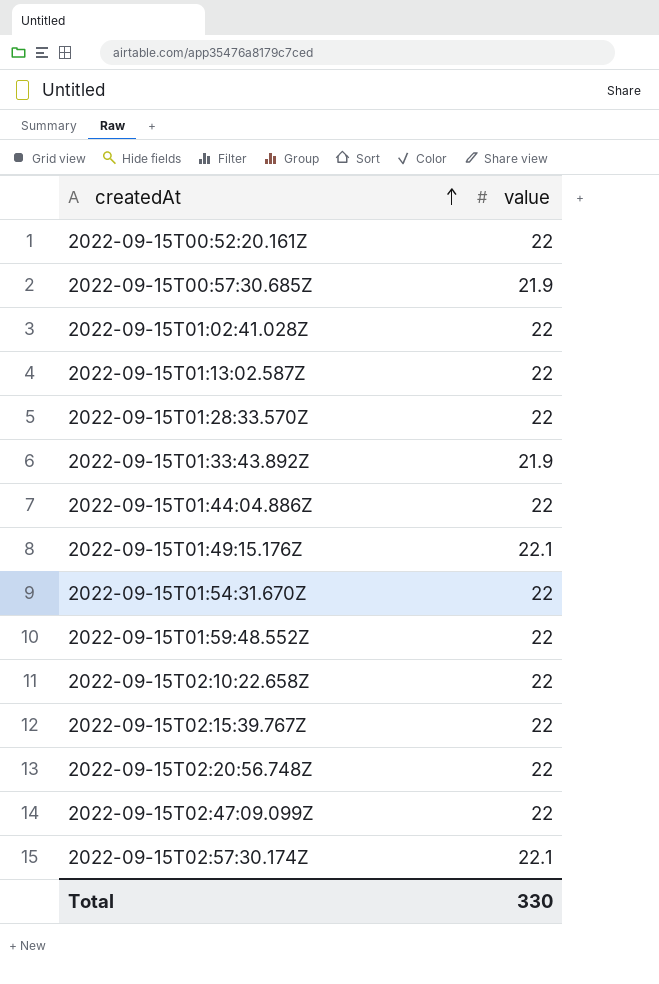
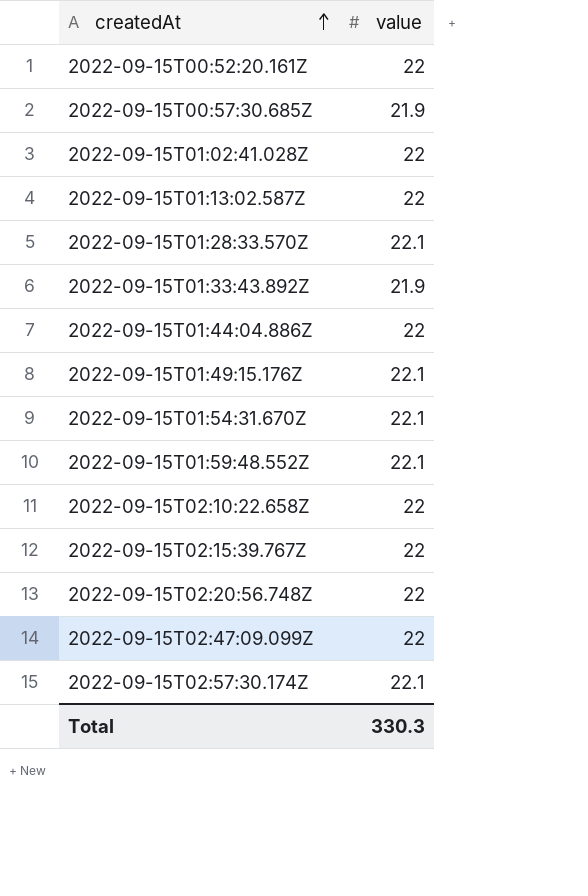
2022-09-15T01:28:33.570Z | value: 22 -> 22.1
2022-09-15T01:54:31.670Z | value: 22 -> 22.1
2022-09-15T01:59:48.552Z | value: 22 -> 22.1
Total | value: 330 -> 330.3

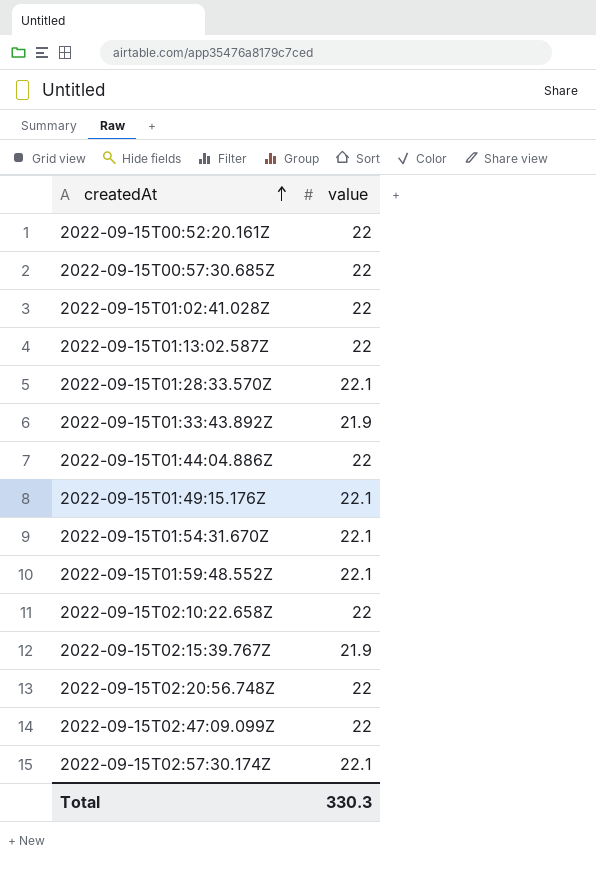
2022-09-15T00:57:30.685Z | value: 21.9 -> 22
2022-09-15T02:15:39.767Z | value: 22 -> 21.9

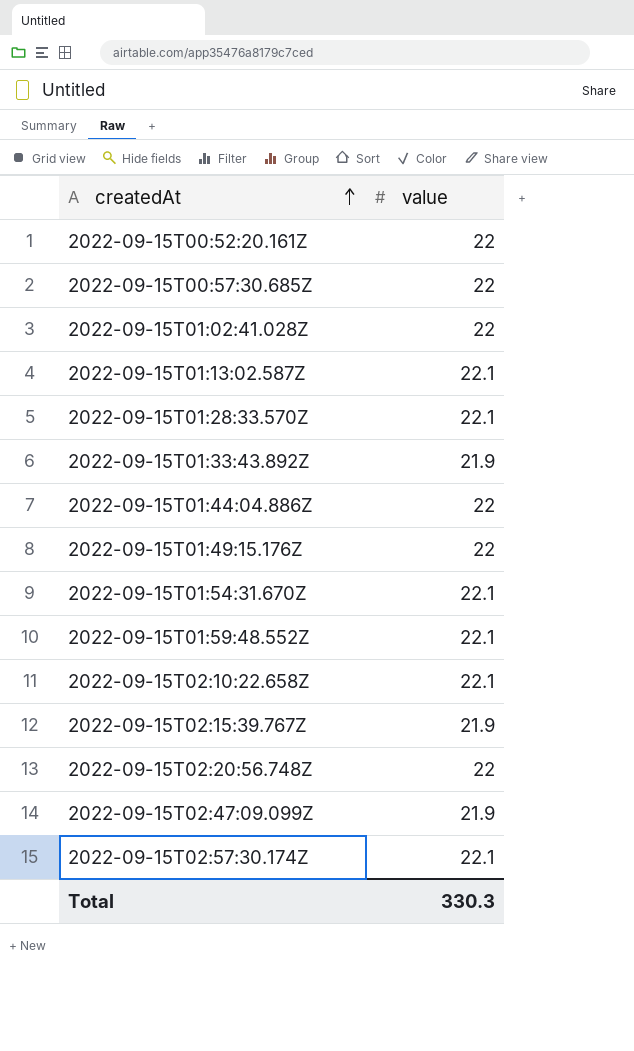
2022-09-15T01:13:02.587Z | value: 22 -> 22.1
2022-09-15T01:49:15.176Z | value: 22.1 -> 22
2022-09-15T02:10:22.658Z | value: 22 -> 22.1
2022-09-15T02:47:09.099Z | value: 22 -> 21.9

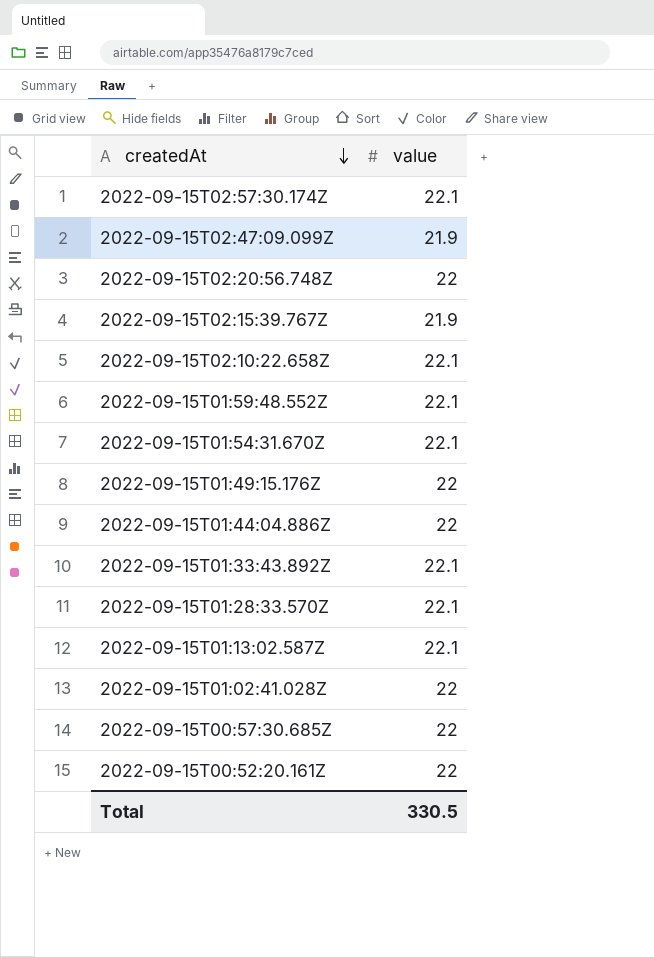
row order: createdAt ascending -> createdAt descending
2022-09-15T01:33:43.892Z | value: 21.9 -> 22.1
Total | value: 330.3 -> 330.5

